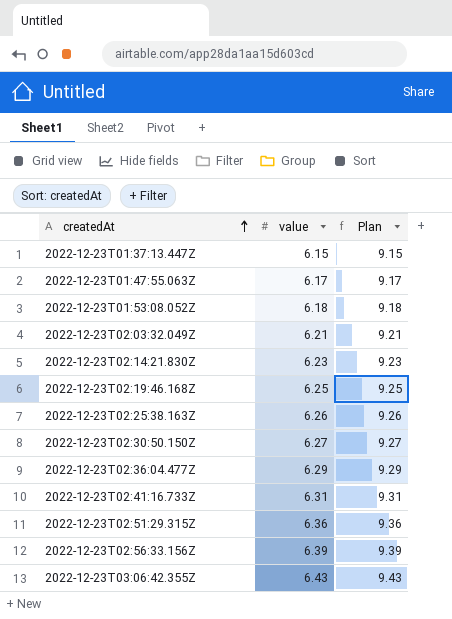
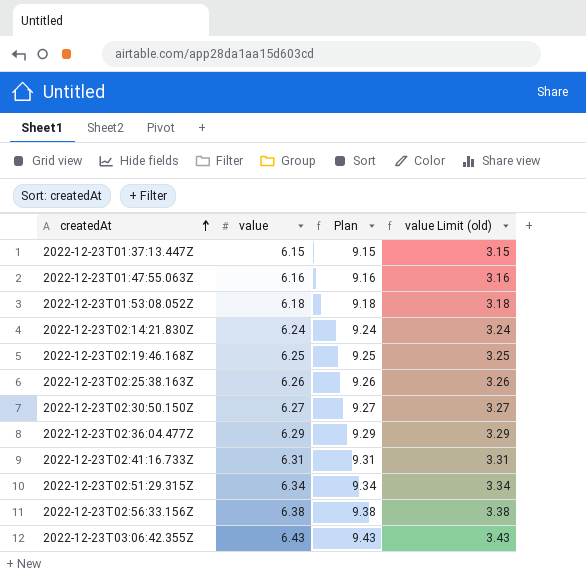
column value Limit (old) | formula: none -> [value] - 3
row 2022-12-23T02:03:32.049Z: 6.21 | 9.21 -> none
2022-12-23T01:47:55.063Z | value: 6.17 -> 6.16
2022-12-23T01:47:55.063Z | Plan: 9.17 -> 9.16
2022-12-23T02:14:21.830Z | value: 6.23 -> 6.24
2022-12-23T02:14:21.830Z | Plan: 9.23 -> 9.24
2022-12-23T02:51:29.315Z | value: 6.36 -> 6.34
2022-12-23T02:51:29.315Z | Plan: 9.36 -> 9.34
2022-12-23T02:56:33.156Z | value: 6.39 -> 6.38
2022-12-23T02:56:33.156Z | Plan: 9.39 -> 9.38

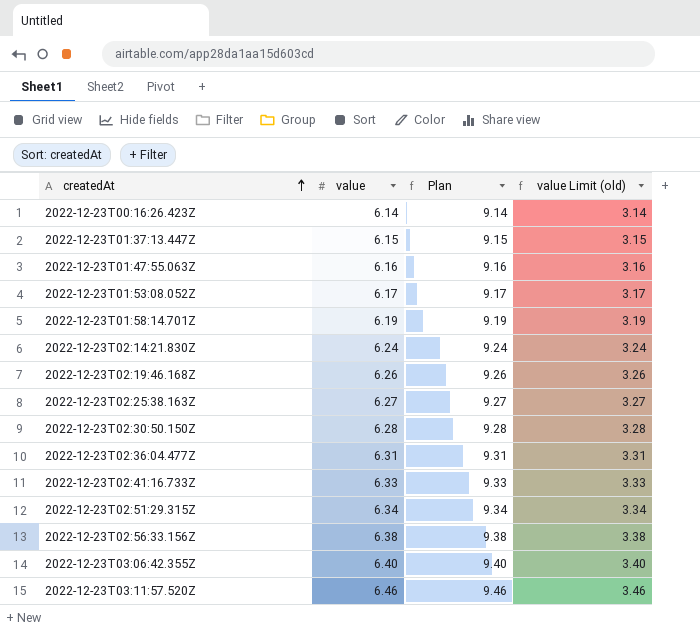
row 2022-12-23T00:16:26.423Z: none -> 6.14 | 9.14 | 3.14
2022-12-23T01:53:08.052Z | value: 6.18 -> 6.17
2022-12-23T01:53:08.052Z | Plan: 9.18 -> 9.17
2022-12-23T01:53:08.052Z | value Limit (old): 3.18 -> 3.17
row 2022-12-23T01:58:14.701Z: none -> 6.19 | 9.19 | 3.19
2022-12-23T02:19:46.168Z | value: 6.25 -> 6.26
2022-12-23T02:19:46.168Z | Plan: 9.25 -> 9.26
2022-12-23T02:19:46.168Z | value Limit (old): 3.25 -> 3.26
2022-12-23T02:25:38.163Z | value: 6.26 -> 6.27
2022-12-23T02:25:38.163Z | Plan: 9.26 -> 9.27
2022-12-23T02:25:38.163Z | value Limit (old): 3.26 -> 3.27
2022-12-23T02:30:50.150Z | value: 6.27 -> 6.28
2022-12-23T02:30:50.150Z | Plan: 9.27 -> 9.28
2022-12-23T02:30:50.150Z | value Limit (old): 3.27 -> 3.28
2022-12-23T02:36:04.477Z | value: 6.29 -> 6.31
2022-12-23T02:36:04.477Z | Plan: 9.29 -> 9.31
2022-12-23T02:36:04.477Z | value Limit (old): 3.29 -> 3.31
2022-12-23T02:41:16.733Z | value: 6.31 -> 6.33
2022-12-23T02:41:16.733Z | Plan: 9.31 -> 9.33
2022-12-23T02:41:16.733Z | value Limit (old): 3.31 -> 3.33
2022-12-23T03:06:42.355Z | value: 6.43 -> 6.40
2022-12-23T03:06:42.355Z | Plan: 9.43 -> 9.40
2022-12-23T03:06:42.355Z | value Limit (old): 3.43 -> 3.40
row 2022-12-23T03:11:57.520Z: none -> 6.46 | 9.46 | 3.46

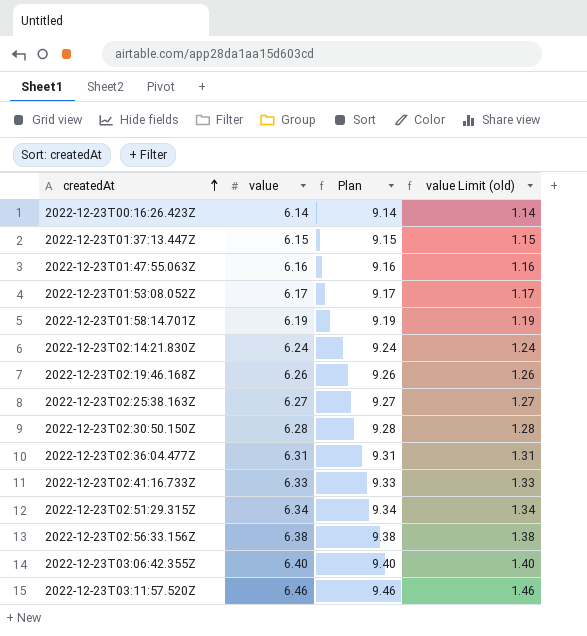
column value Limit (old) | formula: [value] - 3 -> [value] - 5

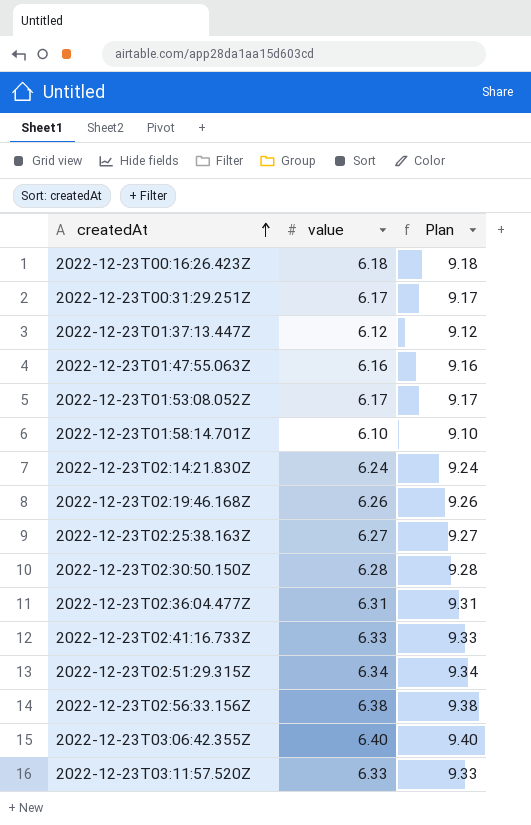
column value Limit (old) | formula: [value] - 5 -> none
2022-12-23T00:16:26.423Z | value: 6.14 -> 6.18
2022-12-23T00:16:26.423Z | Plan: 9.14 -> 9.18
row 2022-12-23T00:31:29.251Z: none -> 6.17 | 9.17
2022-12-23T01:37:13.447Z | value: 6.15 -> 6.12
2022-12-23T01:37:13.447Z | Plan: 9.15 -> 9.12
2022-12-23T01:58:14.701Z | value: 6.19 -> 6.10
2022-12-23T01:58:14.701Z | Plan: 9.19 -> 9.10
2022-12-23T03:11:57.520Z | value: 6.46 -> 6.33
2022-12-23T03:11:57.520Z | Plan: 9.46 -> 9.33

